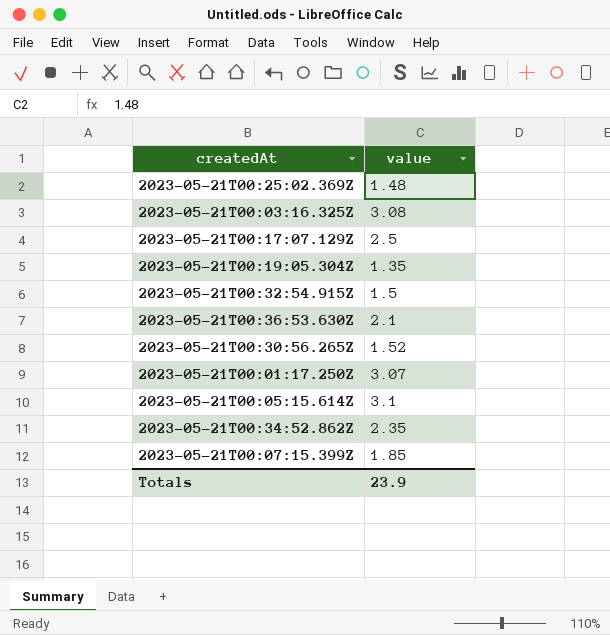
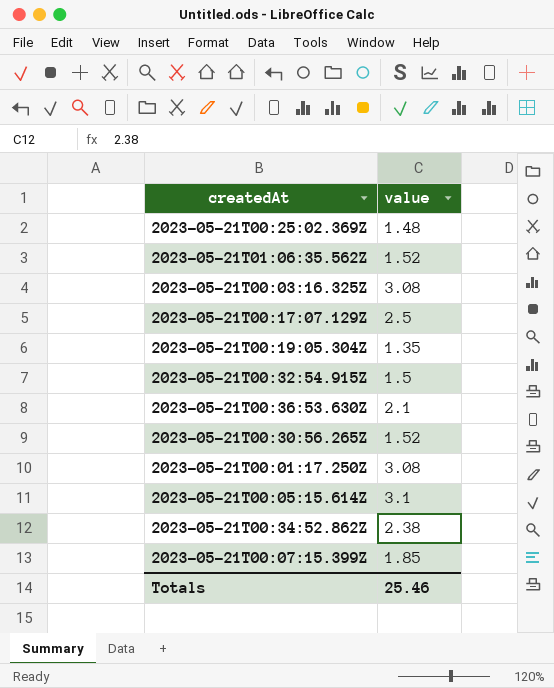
row 2023-05-21T01:06:35.562Z: none -> 1.52
2023-05-21T00:01:17.250Z | value: 3.07 -> 3.08
2023-05-21T00:34:52.862Z | value: 2.35 -> 2.38
Totals | value: 23.9 -> 25.46

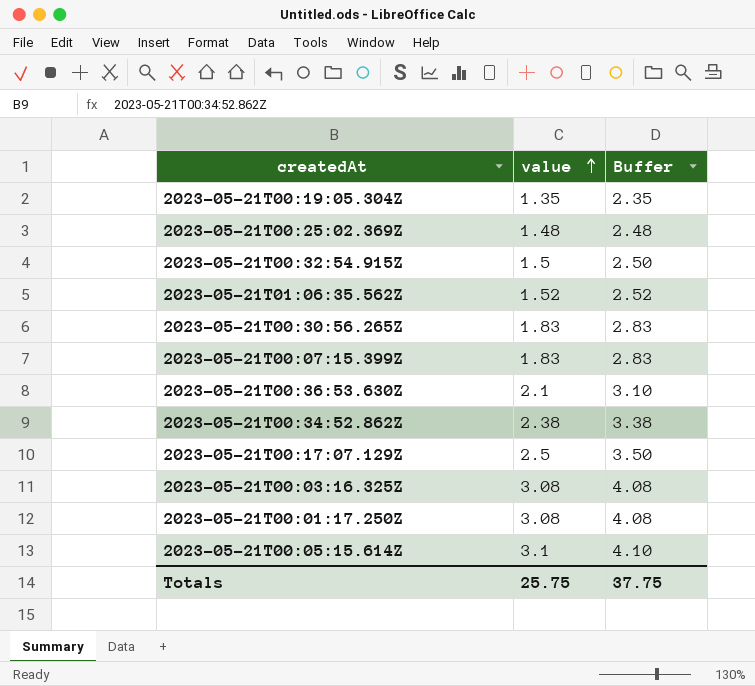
row order: none -> value ascending
column Buffer | formula: none -> [value] + 1
2023-05-21T00:30:56.265Z | value: 1.52 -> 1.83
2023-05-21T00:07:15.399Z | value: 1.85 -> 1.83
Totals | value: 25.46 -> 25.75

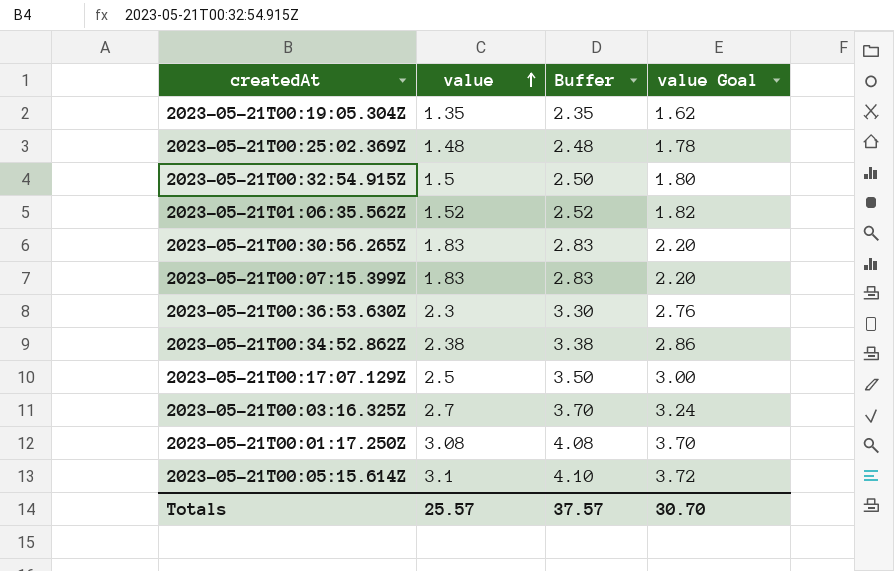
column value Goal | formula: none -> [value] * 1.2
2023-05-21T00:36:53.630Z | value: 2.1 -> 2.3
2023-05-21T00:36:53.630Z | Buffer: 3.10 -> 3.30
2023-05-21T00:03:16.325Z | value: 3.08 -> 2.7
2023-05-21T00:03:16.325Z | Buffer: 4.08 -> 3.70
Totals | value: 25.75 -> 25.57
Totals | Buffer: 37.75 -> 37.57

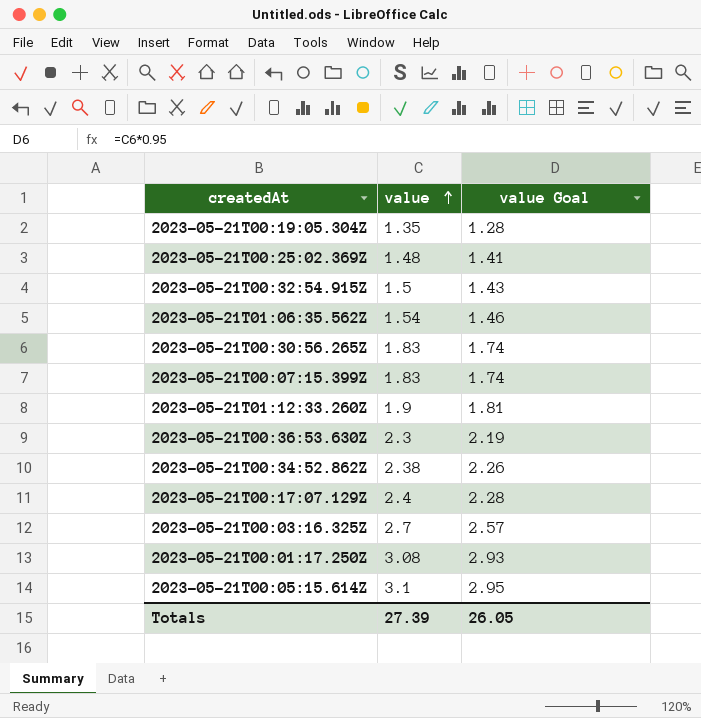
column Buffer | formula: [value] + 1 -> none
column value Goal | formula: [value] * 1.2 -> [value] * 0.95
2023-05-21T01:06:35.562Z | value: 1.52 -> 1.54
row 2023-05-21T01:12:33.260Z: none -> 1.9 | 1.81
2023-05-21T00:17:07.129Z | value: 2.5 -> 2.4
Totals | value: 25.57 -> 27.39
Totals | value Goal: 30.70 -> 26.05

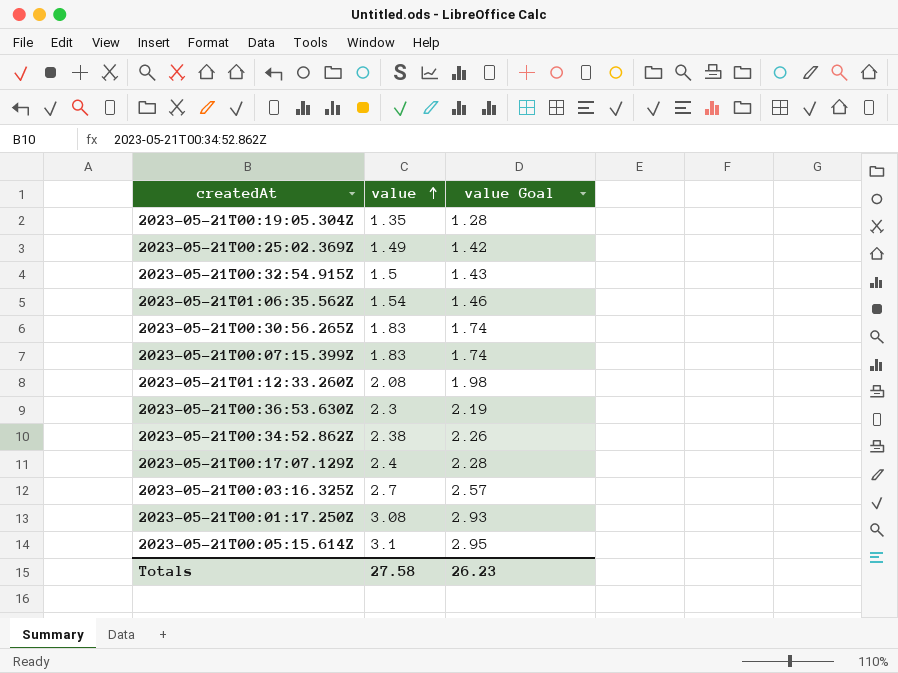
2023-05-21T00:25:02.369Z | value: 1.48 -> 1.49
2023-05-21T00:25:02.369Z | value Goal: 1.41 -> 1.42
2023-05-21T01:12:33.260Z | value: 1.9 -> 2.08
2023-05-21T01:12:33.260Z | value Goal: 1.81 -> 1.98
Totals | value: 27.39 -> 27.58
Totals | value Goal: 26.05 -> 26.23

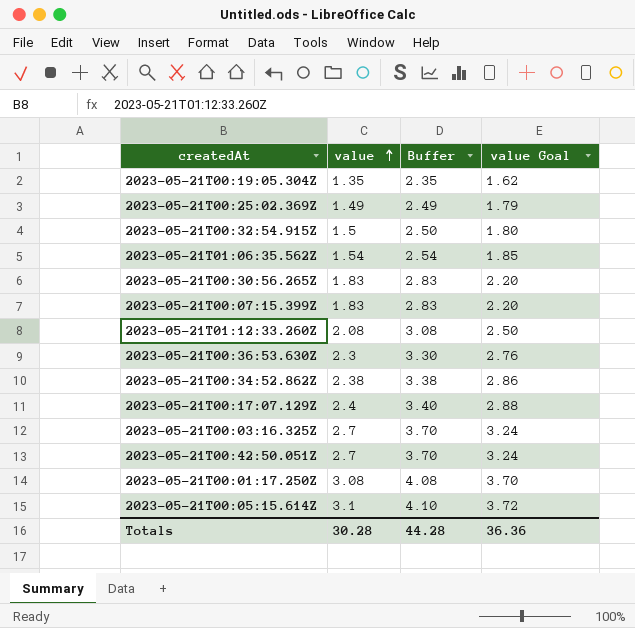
column Buffer | formula: none -> [value] + 1
column value Goal | formula: [value] * 0.95 -> [value] * 1.2
row 2023-05-21T00:42:50.051Z: none -> 2.7 | 3.70 | 3.24
Totals | value: 27.58 -> 30.28
Totals | value Goal: 26.23 -> 36.36

